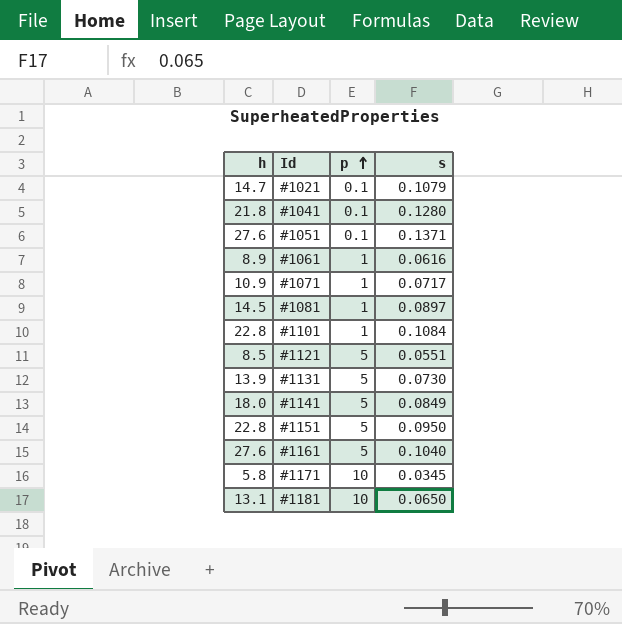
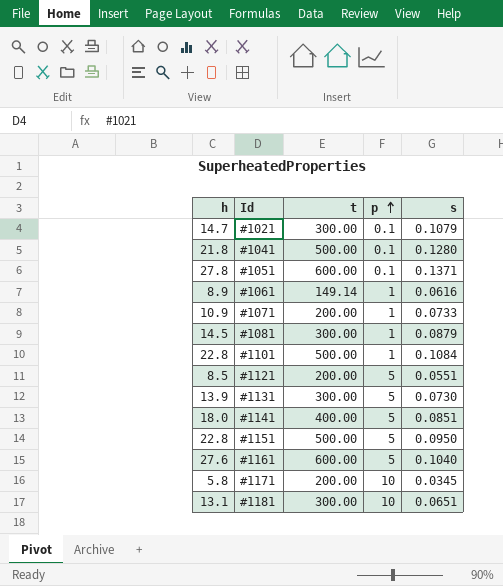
column t | position: none -> 3
#1051 | h: 27.6 -> 27.8
#1071 | s: 0.0717 -> 0.0733
#1081 | s: 0.0897 -> 0.0879
#1141 | s: 0.0849 -> 0.0851
#1181 | s: 0.0650 -> 0.0651

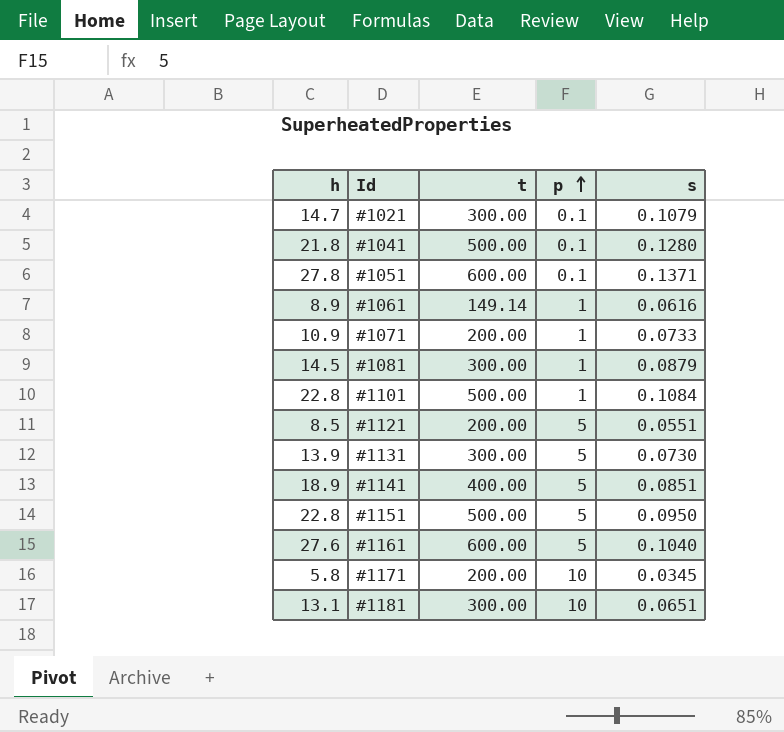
#1141 | h: 18.0 -> 18.9

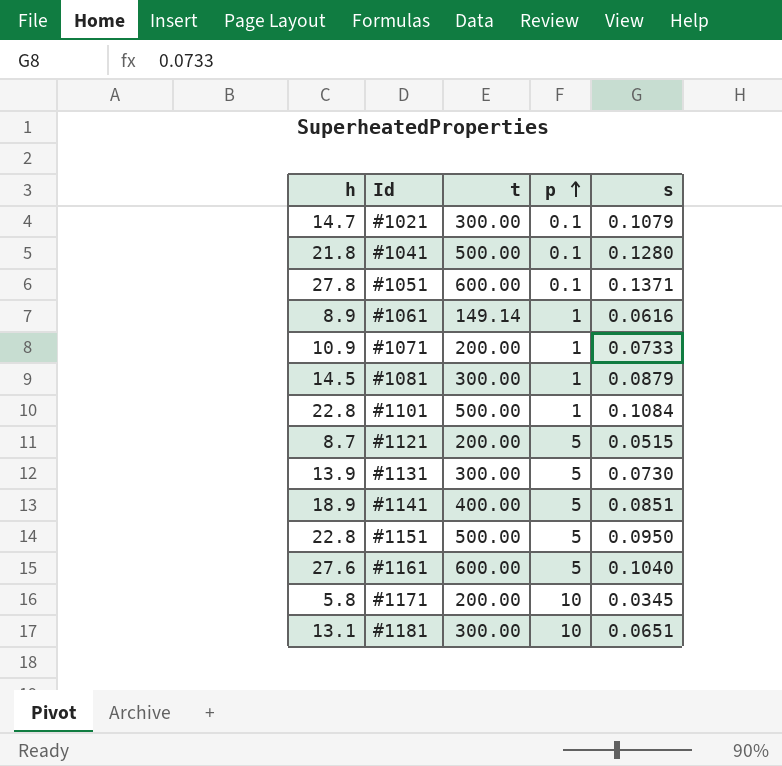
#1121 | h: 8.5 -> 8.7
#1121 | s: 0.0551 -> 0.0515

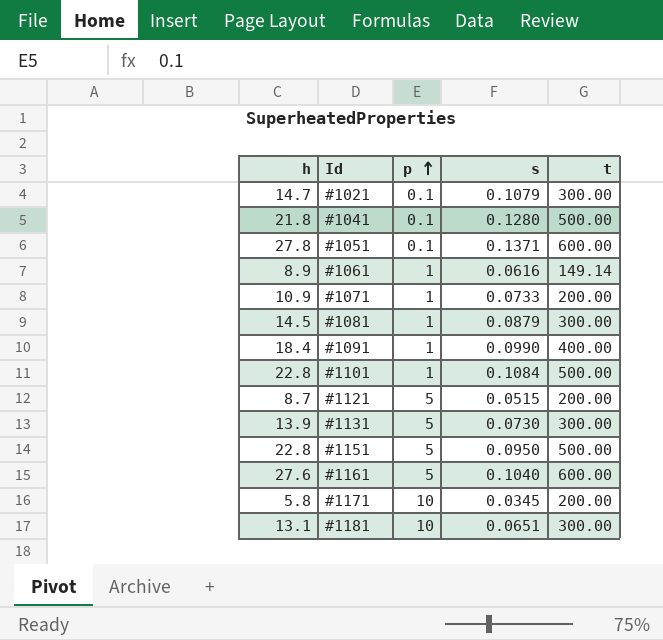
column t | position: 3 -> 5
row #1141: 18.9 | 400.00 | 5 | 0.0851 -> none
row #1091: none -> 18.4 | 1 | 0.0990 | 400.00

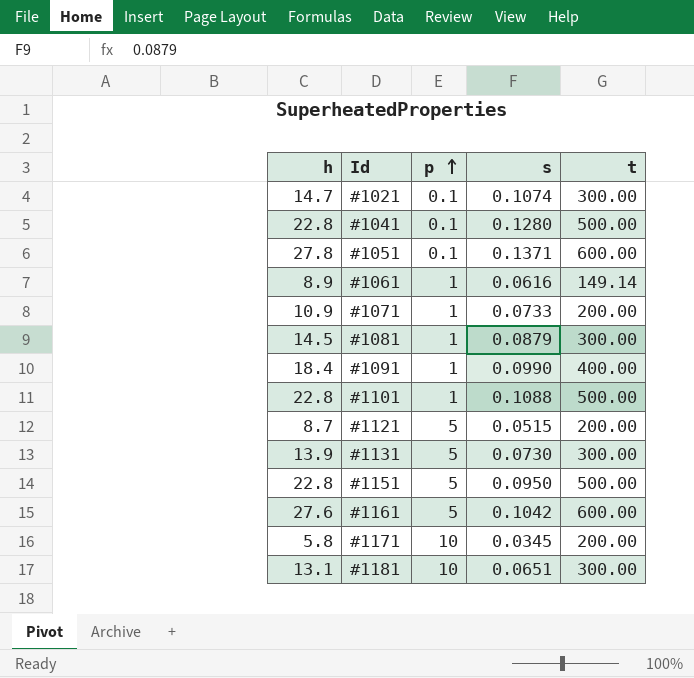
#1021 | s: 0.1079 -> 0.1074
#1041 | h: 21.8 -> 22.8
#1101 | s: 0.1084 -> 0.1088
#1161 | s: 0.1040 -> 0.1042

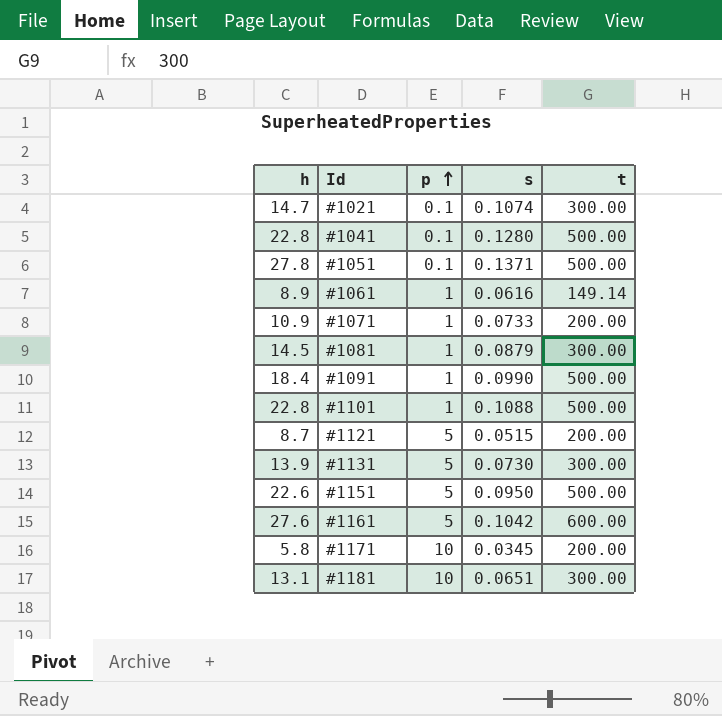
#1051 | t: 600.00 -> 500.00
#1091 | t: 400.00 -> 500.00
#1151 | h: 22.8 -> 22.6

